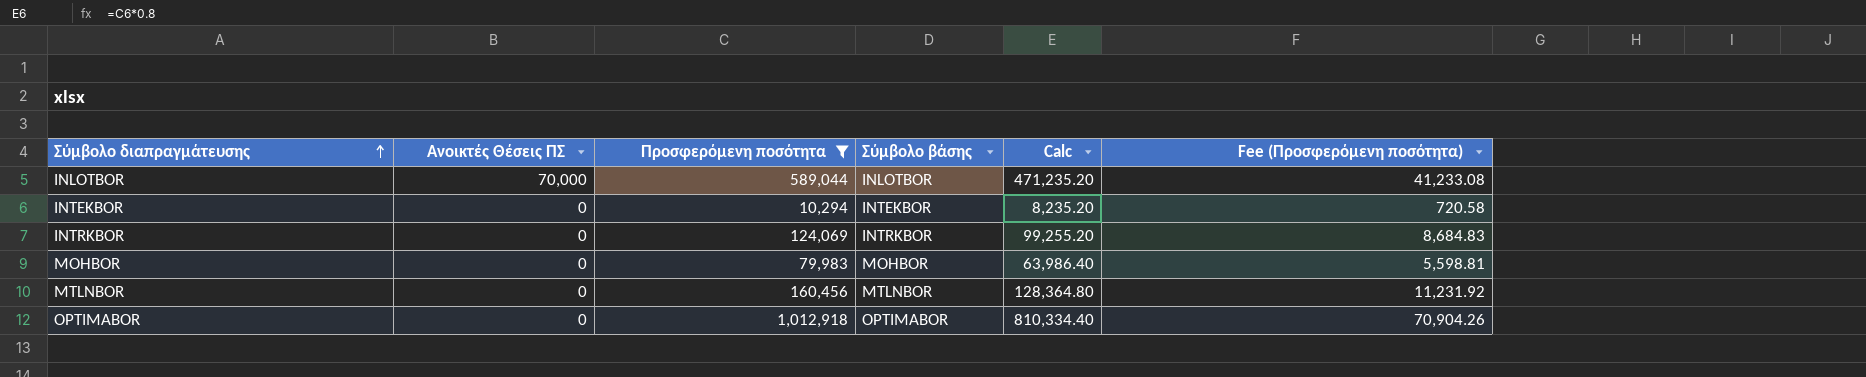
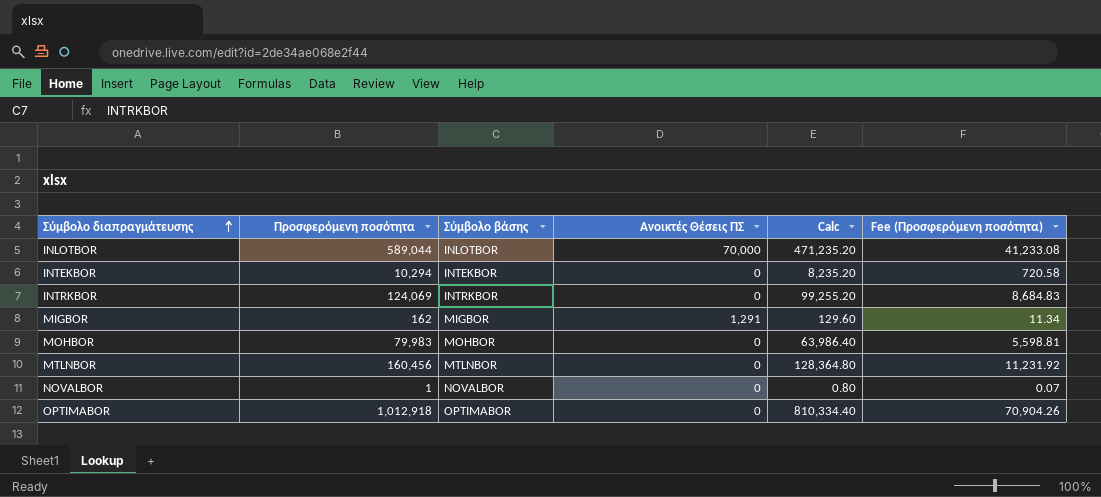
filter: Προσφερόμενη ποσότητα >= 10,294 -> none
column Ανοικτές Θέσεις ΠΣ | position: 2 -> 4

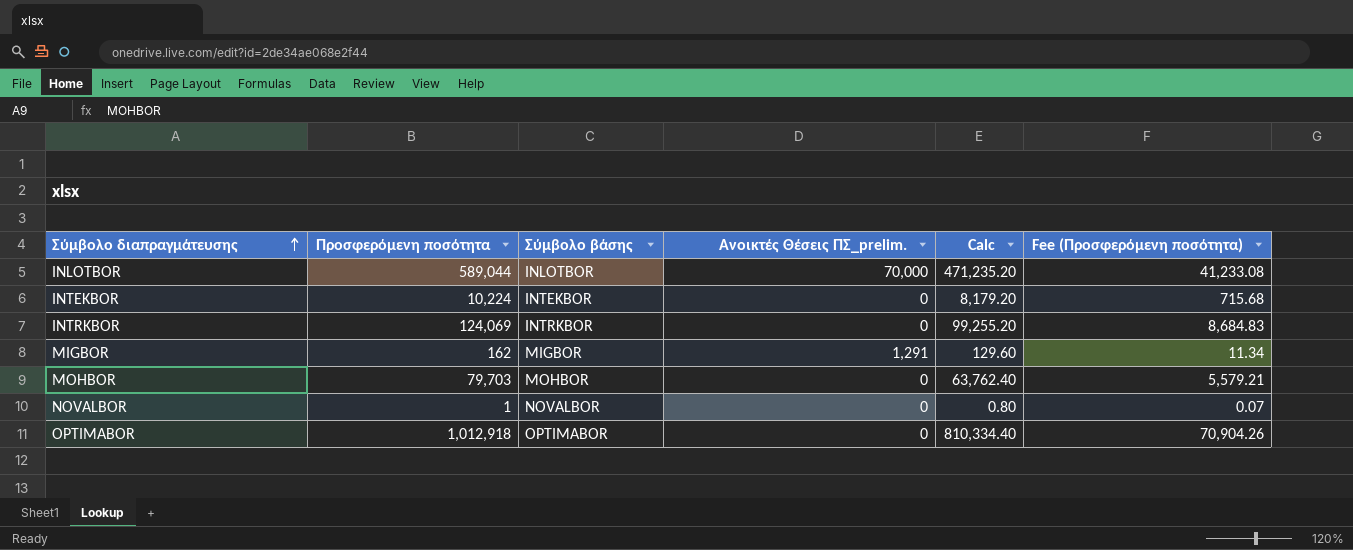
column name: Ανοικτές Θέσεις ΠΣ -> Ανοικτές Θέσεις ΠΣ_prelim.
row MTLNBOR: 160,456 | MTLNBOR | 0 | 128,364.80 | 11,231.92 -> none
INTEKBOR | Προσφερόμενη ποσότητα: 10,294 -> 10,224
INTEKBOR | Calc: 8,235.20 -> 8,179.20
INTEKBOR | Fee (Προσφερόμενη ποσότητα): 720.58 -> 715.68
MOHBOR | Προσφερόμενη ποσότητα: 79,983 -> 79,703
MOHBOR | Calc: 63,986.40 -> 63,762.40
MOHBOR | Fee (Προσφερόμενη ποσότητα): 5,598.81 -> 5,579.21

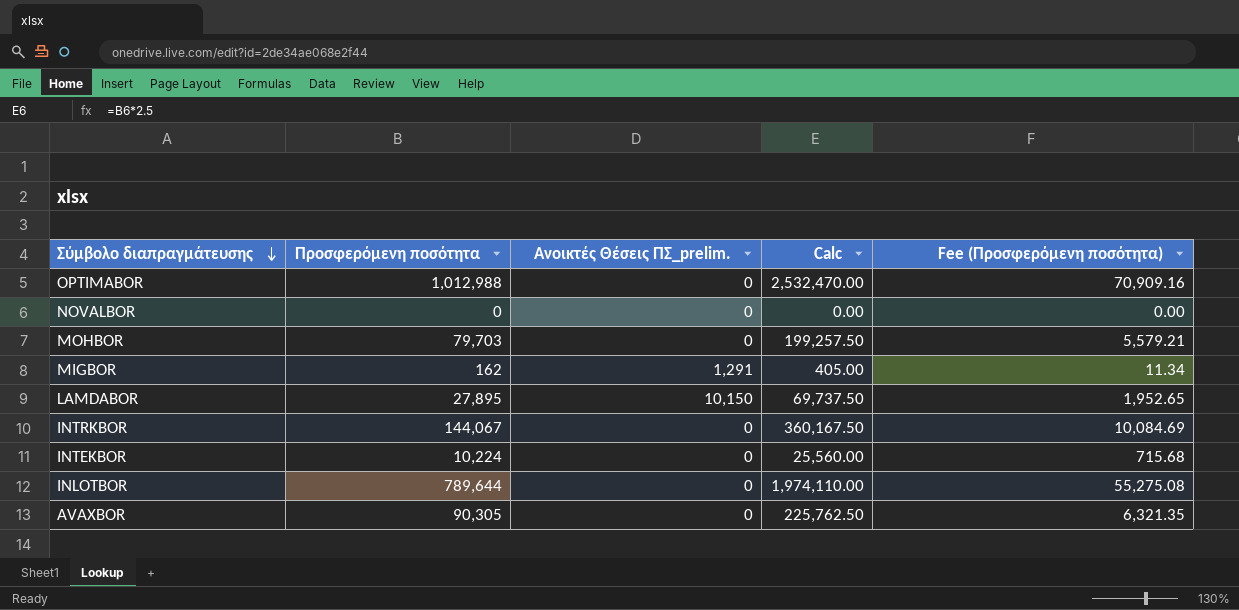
row order: Σύμβολο διαπραγμάτευσης ascending -> Σύμβολο διαπραγμάτευσης descending
column Σύμβολο βάσης | position: 3 -> none
column Calc | formula: [Προσφερόμενη ποσότητα] * 0.8 -> [Προσφερόμενη ποσότητα] * 2.5
OPTIMABOR | Προσφερόμενη ποσότητα: 1,012,918 -> 1,012,988
OPTIMABOR | Fee (Προσφερόμενη ποσότητα): 70,904.26 -> 70,909.16
NOVALBOR | Προσφερόμενη ποσότητα: 1 -> 0
NOVALBOR | Fee (Προσφερόμενη ποσότητα): 0.07 -> 0.00
row LAMDABOR: none -> 27,895 | 10,150 | 69,737.50 | 1,952.65
INTRKBOR | Προσφερόμενη ποσότητα: 124,069 -> 144,067
INTRKBOR | Fee (Προσφερόμενη ποσότητα): 8,684.83 -> 10,084.69
INLOTBOR | Προσφερόμενη ποσότητα: 589,044 -> 789,644
INLOTBOR | Ανοικτές Θέσεις ΠΣ_prelim.: 70,000 -> 0
INLOTBOR | Fee (Προσφερόμενη ποσότητα): 41,233.08 -> 55,275.08
row AVAXBOR: none -> 90,305 | 0 | 225,762.50 | 6,321.35

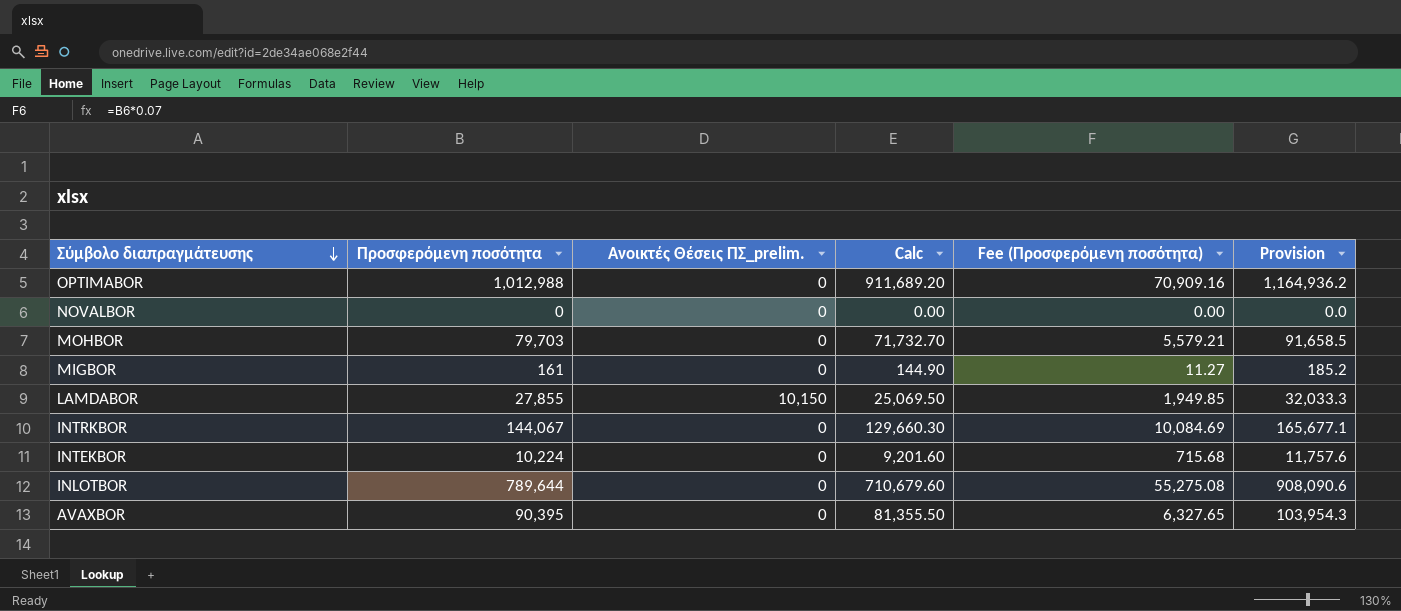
column Calc | formula: [Προσφερόμενη ποσότητα] * 2.5 -> [Προσφερόμενη ποσότητα] * 0.9
column Provision | formula: none -> [Προσφερόμενη ποσότητα] * 1.15
MIGBOR | Προσφερόμενη ποσότητα: 162 -> 161
MIGBOR | Ανοικτές Θέσεις ΠΣ_prelim.: 1,291 -> 0
MIGBOR | Fee (Προσφερόμενη ποσότητα): 11.34 -> 11.27
LAMDABOR | Προσφερόμενη ποσότητα: 27,895 -> 27,855
LAMDABOR | Fee (Προσφερόμενη ποσότητα): 1,952.65 -> 1,949.85
AVAXBOR | Προσφερόμενη ποσότητα: 90,305 -> 90,395
AVAXBOR | Fee (Προσφερόμενη ποσότητα): 6,321.35 -> 6,327.65

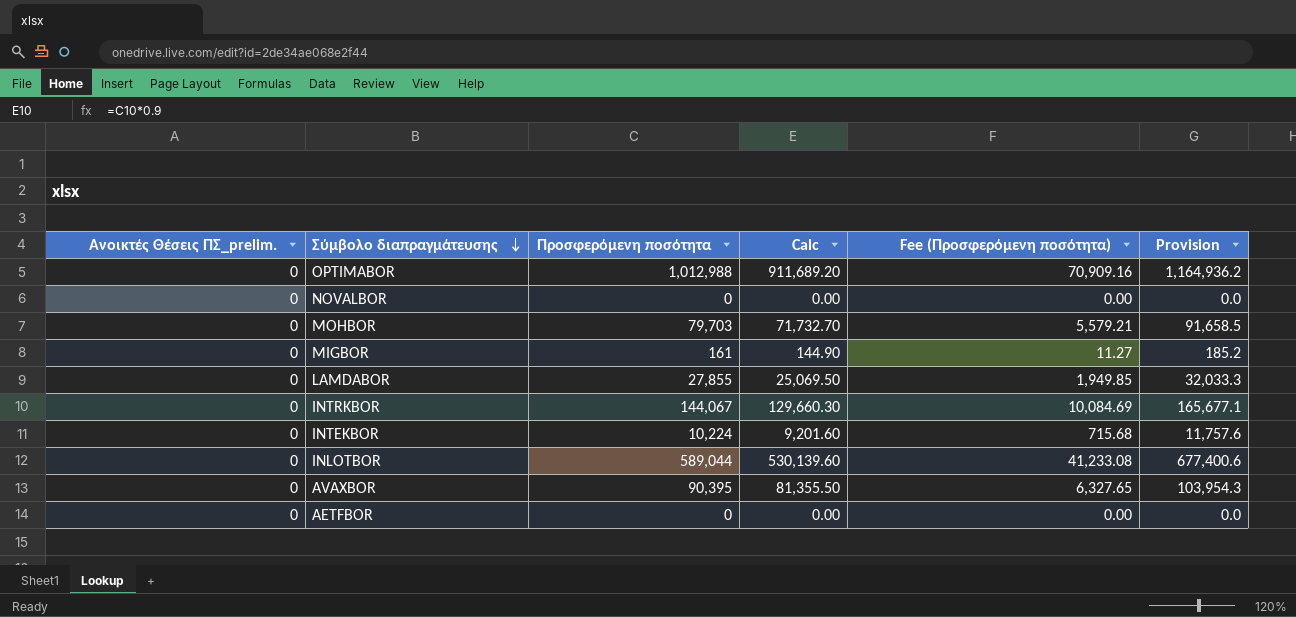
column Ανοικτές Θέσεις ΠΣ_prelim. | position: 3 -> 1
LAMDABOR | Ανοικτές Θέσεις ΠΣ_prelim.: 10,150 -> 0
INLOTBOR | Προσφερόμενη ποσότητα: 789,644 -> 589,044
INLOTBOR | Calc: 710,679.60 -> 530,139.60
INLOTBOR | Fee (Προσφερόμενη ποσότητα): 55,275.08 -> 41,233.08
INLOTBOR | Provision: 908,090.6 -> 677,400.6
row AETFBOR: none -> 0 | 0 | 0.00 | 0.00 | 0.0

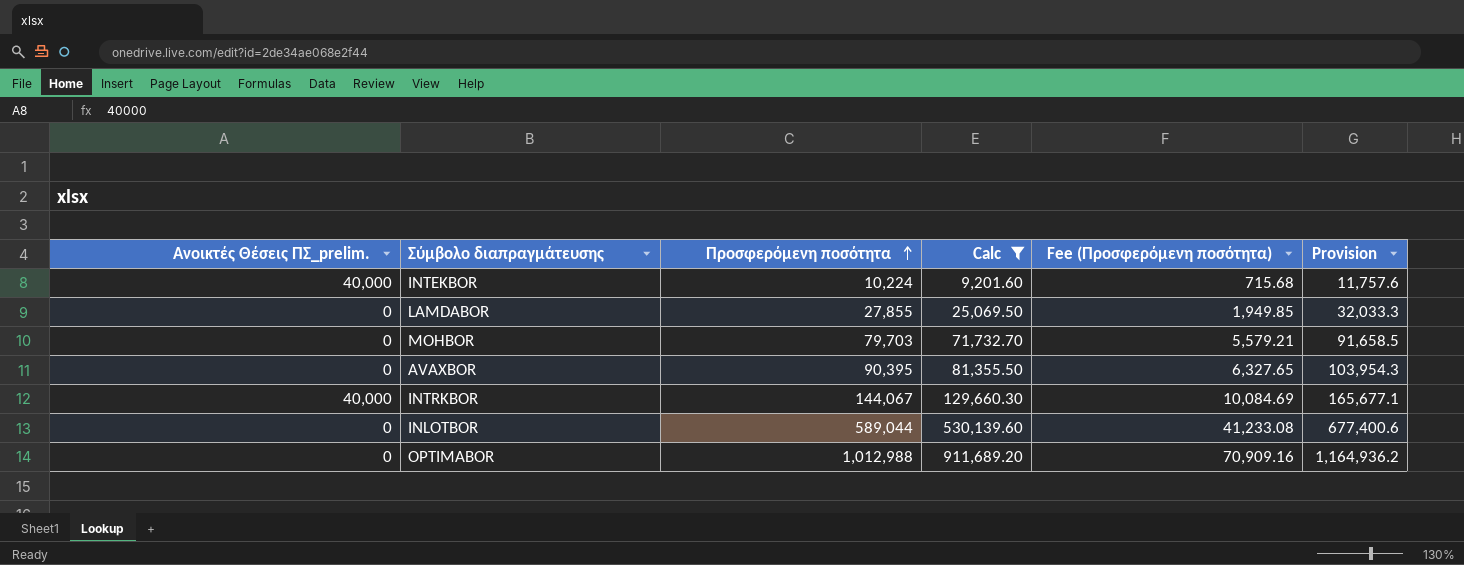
filter: none -> Calc >= 9,201.60
row order: Σύμβολο διαπραγμάτευσης descending -> Προσφερόμενη ποσότητα ascending
INTEKBOR | Ανοικτές Θέσεις ΠΣ_prelim.: 0 -> 40,000
INTRKBOR | Ανοικτές Θέσεις ΠΣ_prelim.: 0 -> 40,000

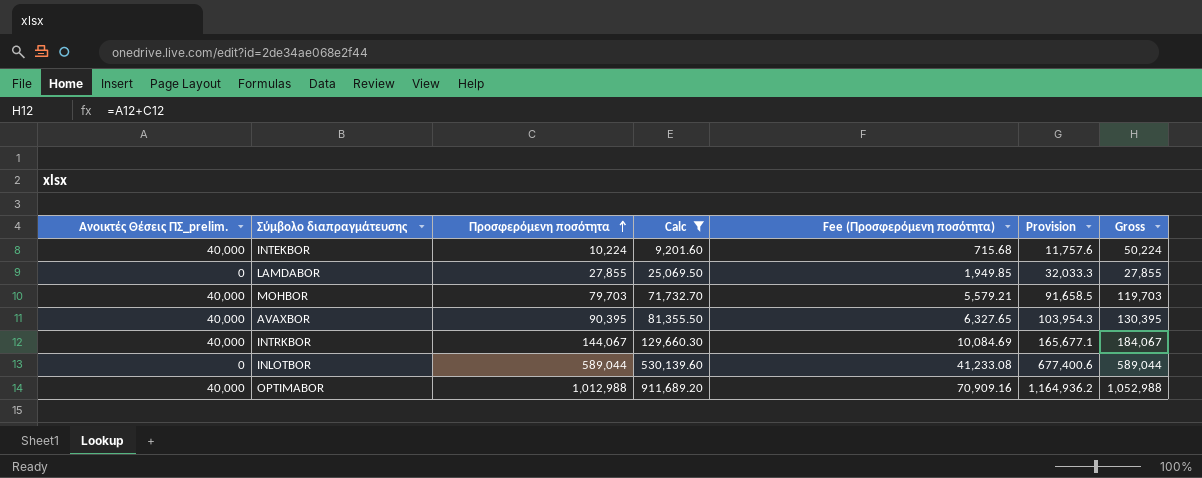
column Gross | formula: none -> [Ανοικτές Θέσεις ΠΣ_prelim.] + [Προσφερόμενη ποσότητα]
MOHBOR | Ανοικτές Θέσεις ΠΣ_prelim.: 0 -> 40,000
AVAXBOR | Ανοικτές Θέσεις ΠΣ_prelim.: 0 -> 40,000
OPTIMABOR | Ανοικτές Θέσεις ΠΣ_prelim.: 0 -> 40,000

